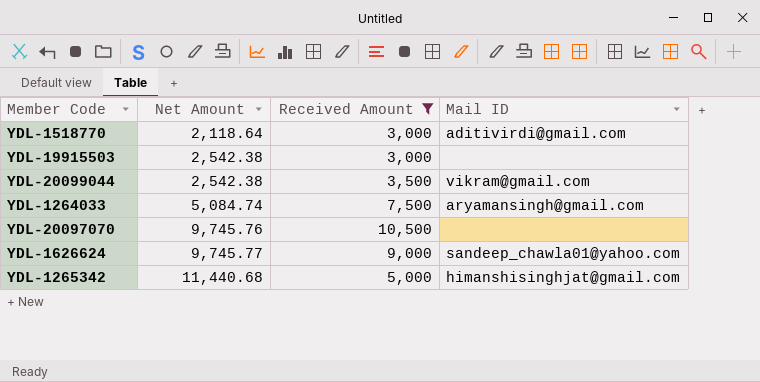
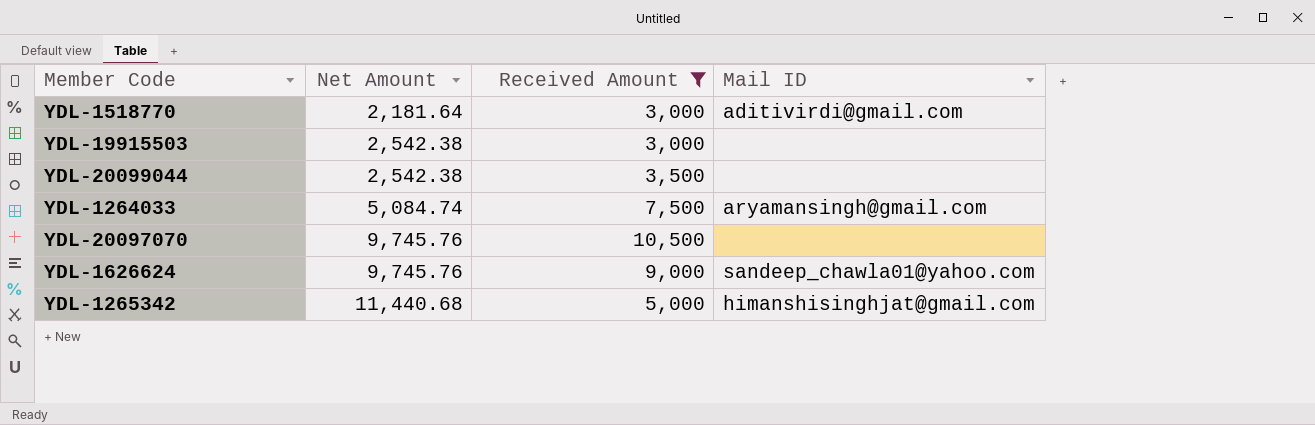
YDL-1518770 | Net Amount: 2,118.64 -> 2,181.64
YDL-20099044 | Mail ID: vikram@gmail.com -> none
YDL-1626624 | Net Amount: 9,745.77 -> 9,745.76

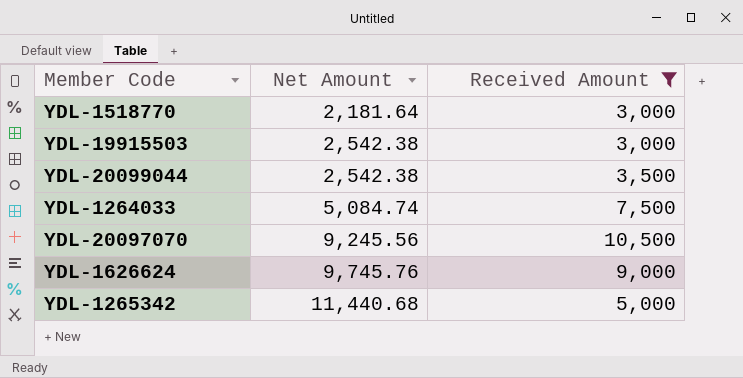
column Mail ID | position: 4 -> none
YDL-20097070 | Net Amount: 9,745.76 -> 9,245.56

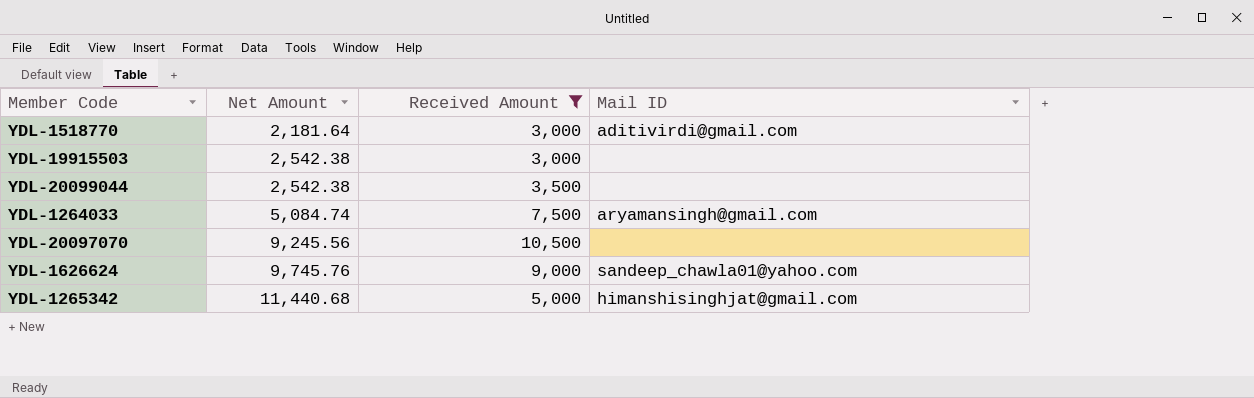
column Mail ID | position: none -> 4

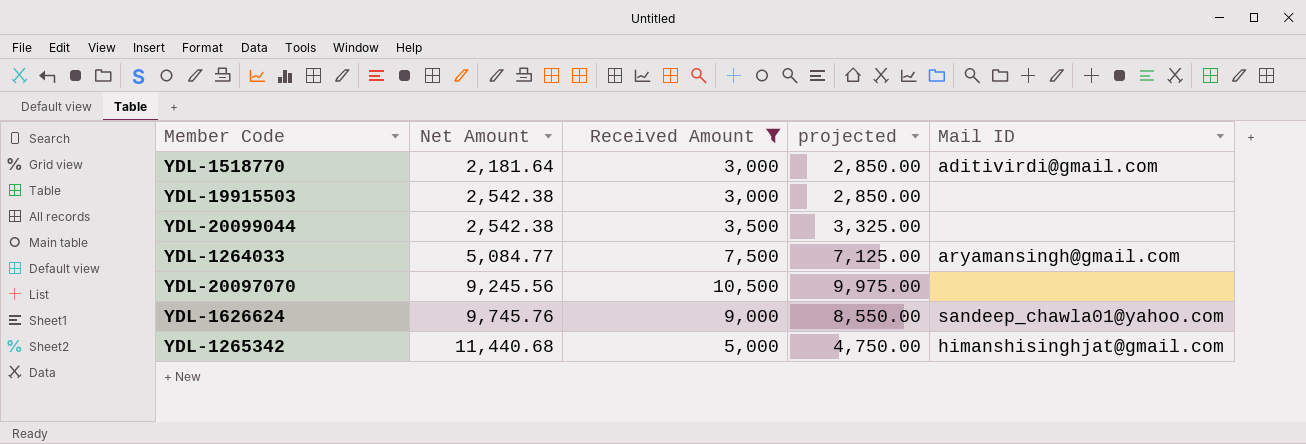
column projected | formula: none -> [Received Amount] * 0.95
YDL-1264033 | Net Amount: 5,084.74 -> 5,084.77

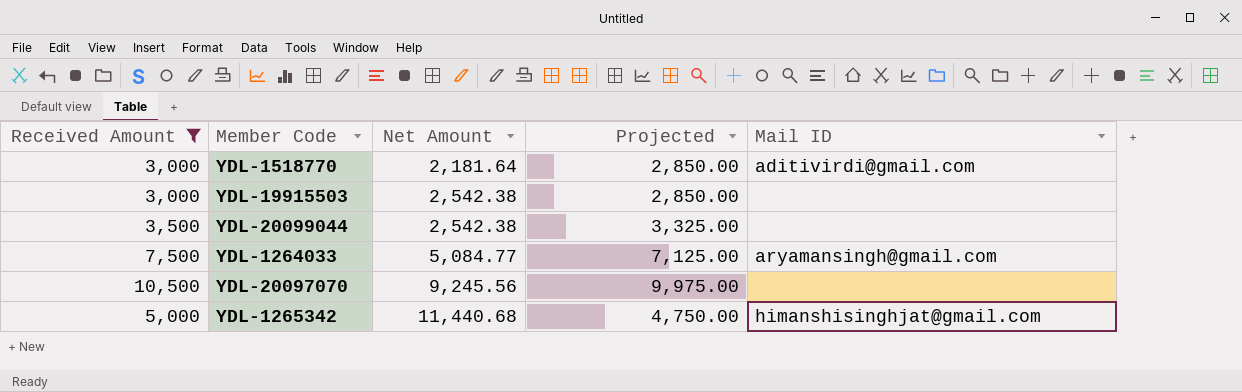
column Received Amount | position: 3 -> 1
column name: projected -> Projected
row YDL-1626624: 9,745.76 | 9,000 | 8,550.00 | sandeep_chawla01@yahoo.com -> none

